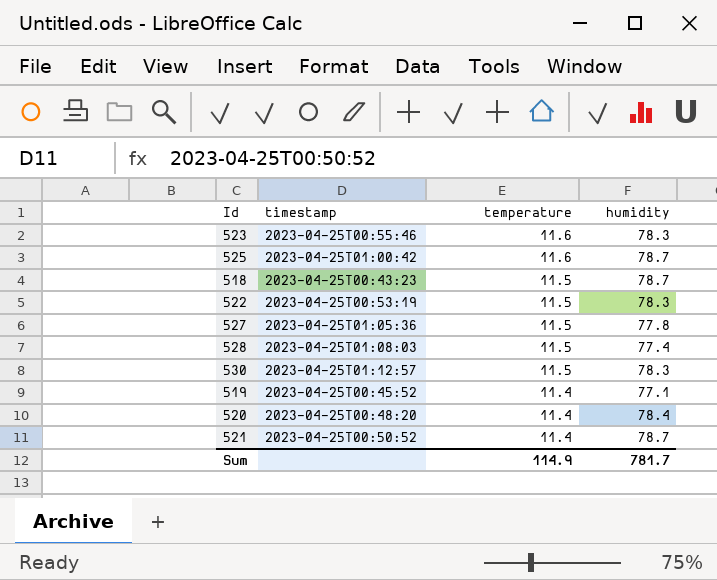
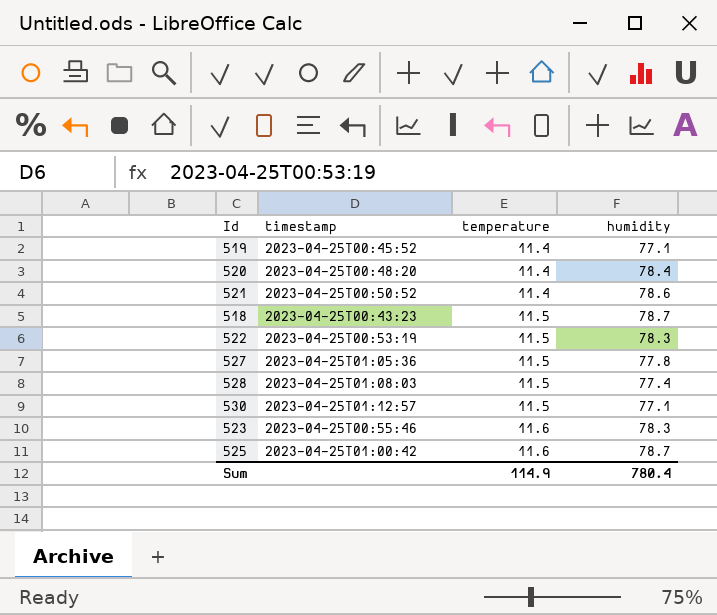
row order: temperature descending -> temperature ascending
521 | humidity: 78.7 -> 78.6
530 | humidity: 78.3 -> 77.1
Sum | humidity: 781.7 -> 780.4

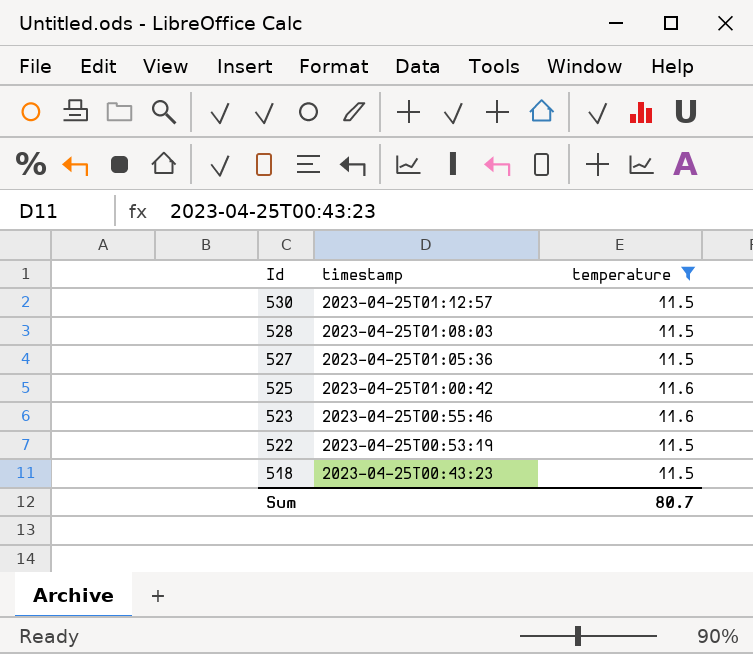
filter: none -> temperature != 11.4
row order: temperature ascending -> Id descending
column humidity | position: 4 -> none
Sum | temperature: 114.9 -> 80.7

